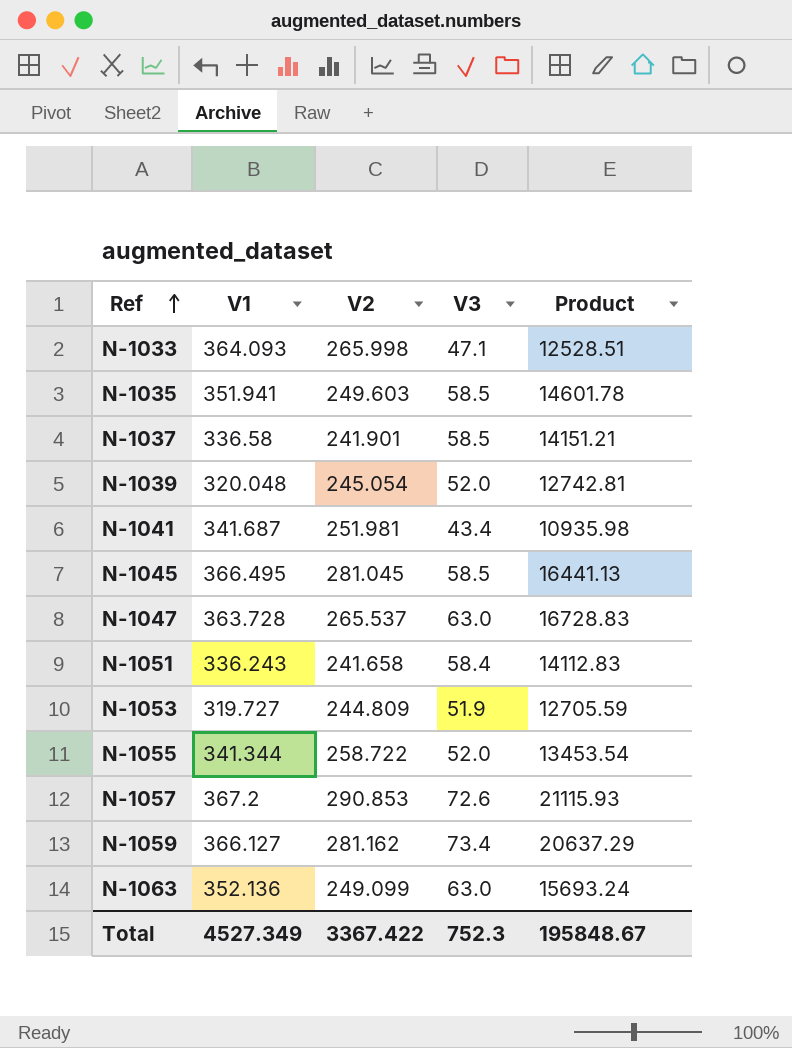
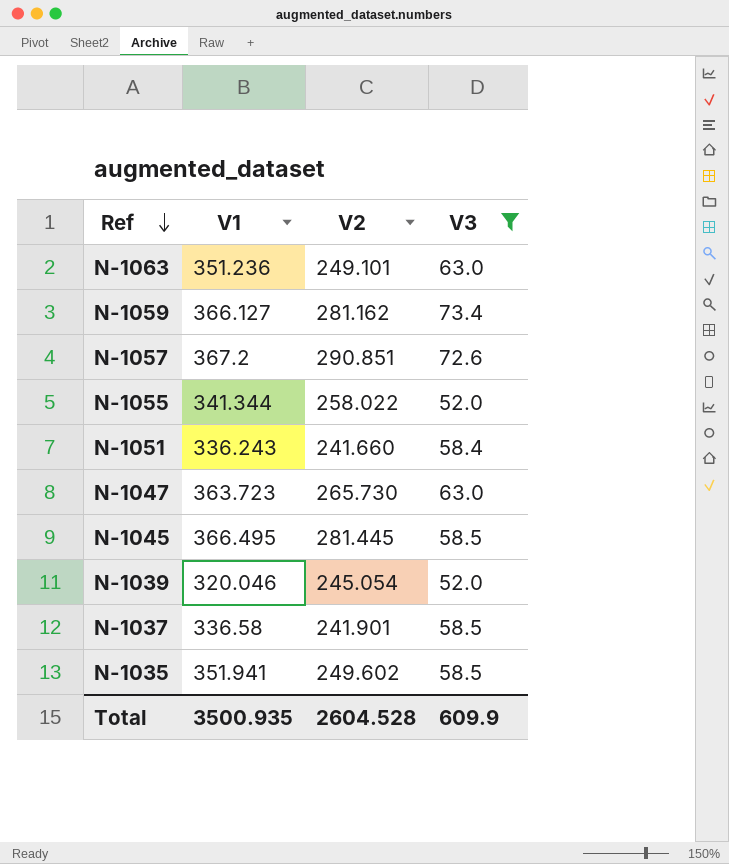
filter: none -> V3 >= 52.0
row order: Ref ascending -> Ref descending
column Product | formula: [V2] * [V3] -> none
N-1063 | V1: 352.136 -> 351.236
N-1063 | V2: 249.099 -> 249.101
N-1057 | V2: 290.853 -> 290.851
N-1055 | V2: 258.722 -> 258.022
N-1051 | V2: 241.658 -> 241.660
N-1047 | V1: 363.728 -> 363.723
N-1047 | V2: 265.537 -> 265.730
N-1045 | V2: 281.045 -> 281.445
N-1039 | V1: 320.048 -> 320.046
N-1035 | V2: 249.603 -> 249.602
Total | V1: 4527.349 -> 3500.935
Total | V2: 3367.422 -> 2604.528
Total | V3: 752.3 -> 609.9

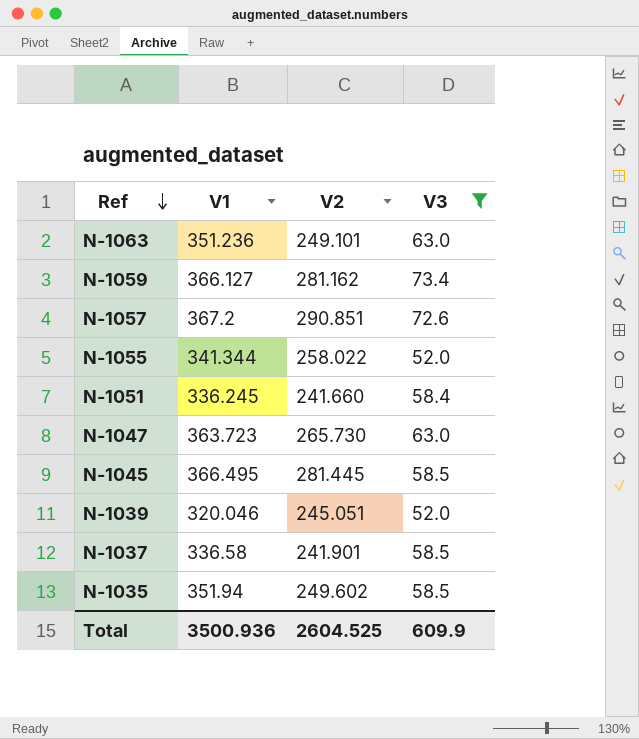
N-1051 | V1: 336.243 -> 336.245
N-1039 | V2: 245.054 -> 245.051
N-1035 | V1: 351.941 -> 351.94
Total | V1: 3500.935 -> 3500.936
Total | V2: 2604.528 -> 2604.525

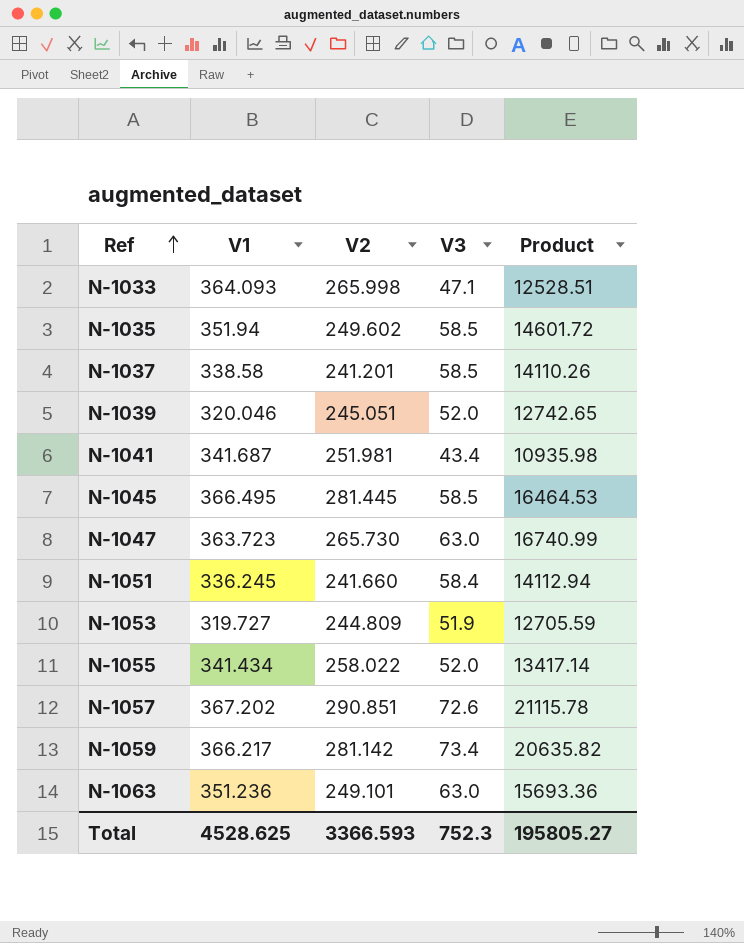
filter: V3 >= 52.0 -> none
row order: Ref descending -> Ref ascending
column Product | formula: none -> [V2] * [V3]
N-1037 | V1: 336.58 -> 338.58
N-1037 | V2: 241.901 -> 241.201
N-1055 | V1: 341.344 -> 341.434
N-1057 | V1: 367.2 -> 367.202
N-1059 | V1: 366.127 -> 366.217
N-1059 | V2: 281.162 -> 281.142
Total | V1: 3500.936 -> 4528.625
Total | V2: 2604.525 -> 3366.593
Total | V3: 609.9 -> 752.3

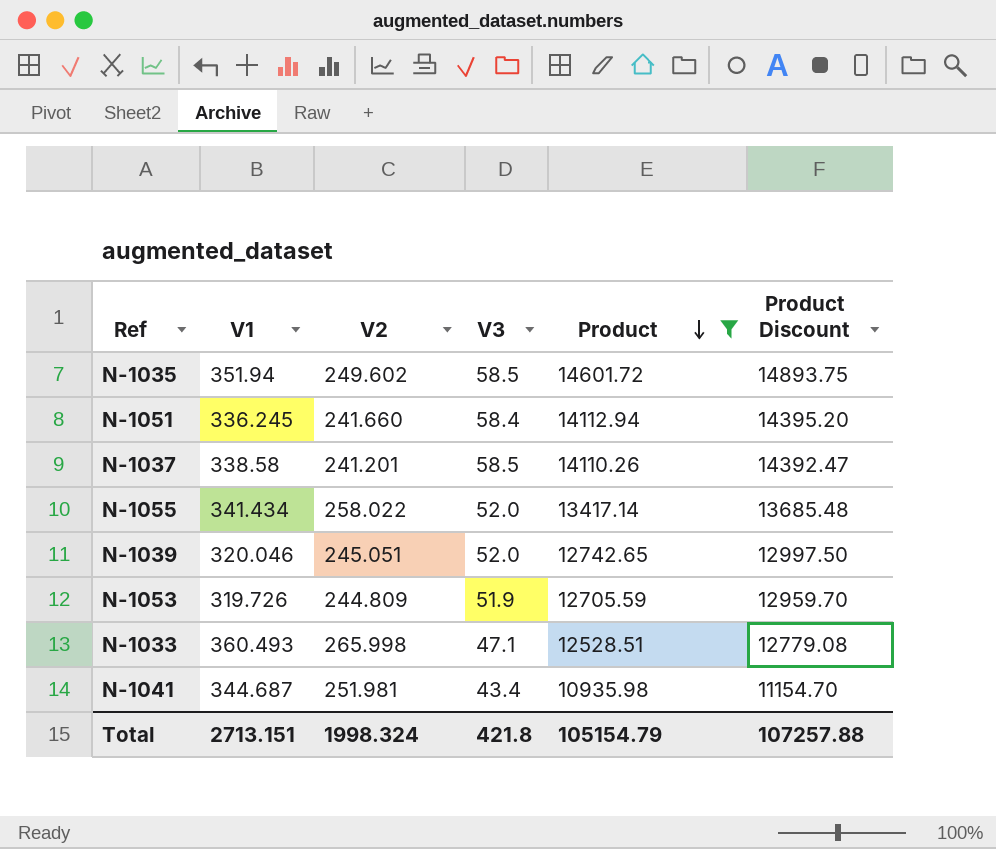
filter: none -> Product <= 14601.72
row order: Ref ascending -> Product descending
column Product Discount | formula: none -> [Product] * 1.02
N-1053 | V1: 319.727 -> 319.726
N-1033 | V1: 364.093 -> 360.493
N-1041 | V1: 341.687 -> 344.687
Total | V1: 4528.625 -> 2713.151
Total | V2: 3366.593 -> 1998.324
Total | V3: 752.3 -> 421.8
Total | Product: 195805.27 -> 105154.79

